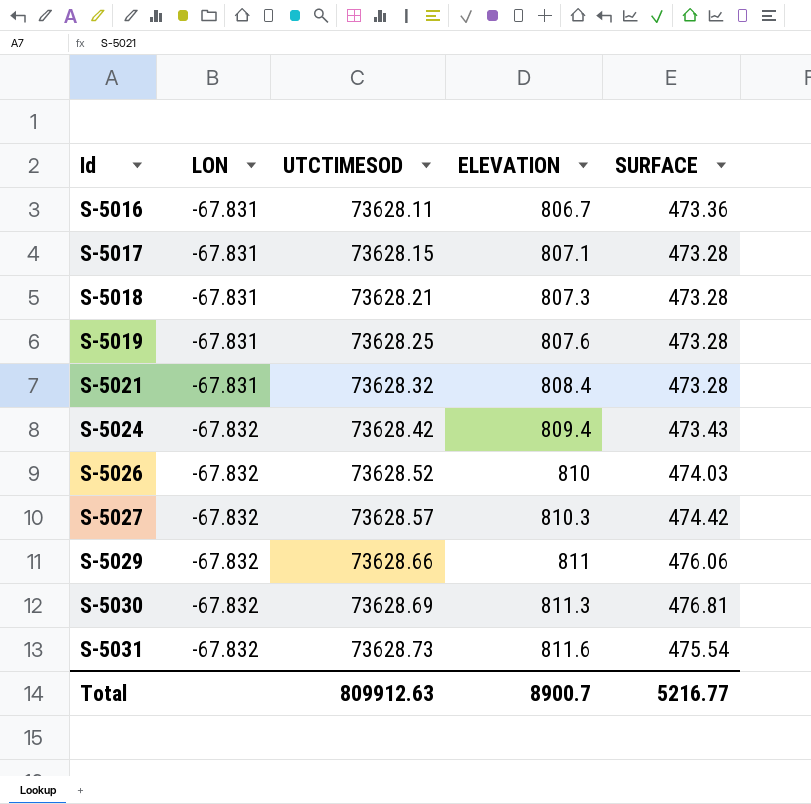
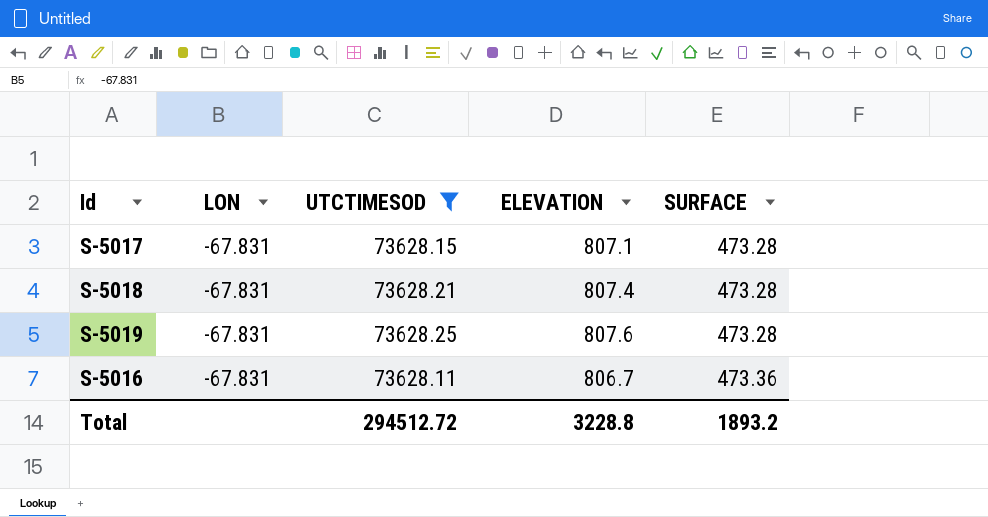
filter: none -> UTCTIMESOD <= 73628.25
row order: Id ascending -> SURFACE ascending
S-5018 | ELEVATION: 807.3 -> 807.4
Total | UTCTIMESOD: 809912.63 -> 294512.72
Total | ELEVATION: 8900.7 -> 3228.8
Total | SURFACE: 5216.77 -> 1893.2

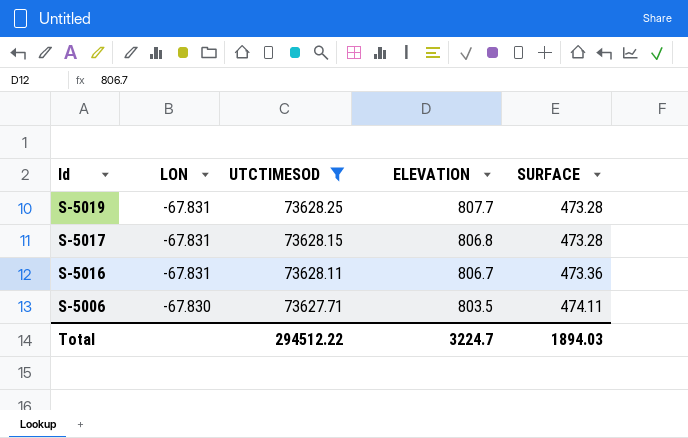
row order: SURFACE ascending -> Id descending
row S-5018: -67.831 | 73628.21 | 807.4 | 473.28 -> none
S-5019 | ELEVATION: 807.6 -> 807.7
S-5017 | ELEVATION: 807.1 -> 806.8
row S-5006: none -> -67.830 | 73627.71 | 803.5 | 474.11
Total | UTCTIMESOD: 294512.72 -> 294512.22
Total | ELEVATION: 3228.8 -> 3224.7
Total | SURFACE: 1893.2 -> 1894.03

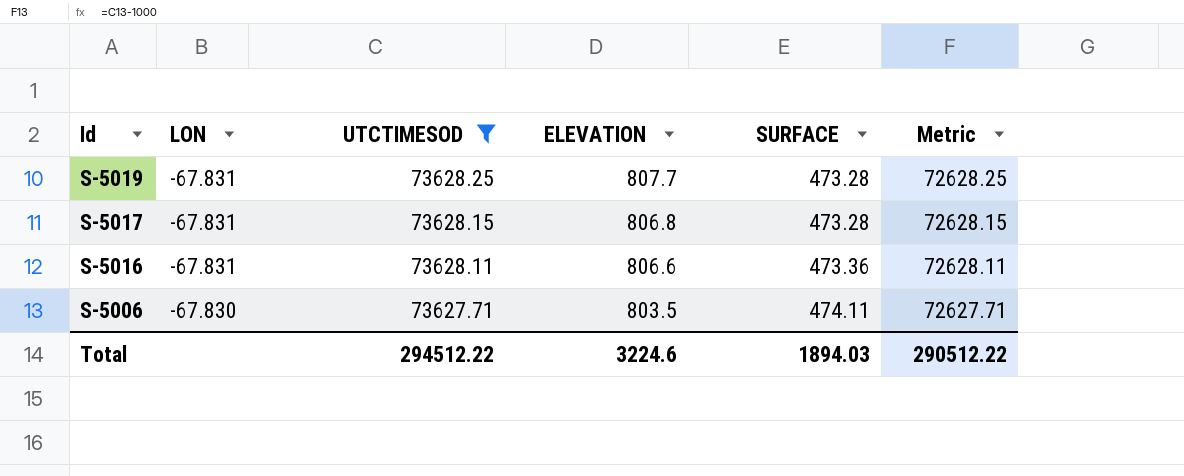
column Metric | formula: none -> [UTCTIMESOD] - 1000
S-5016 | ELEVATION: 806.7 -> 806.6
Total | ELEVATION: 3224.7 -> 3224.6

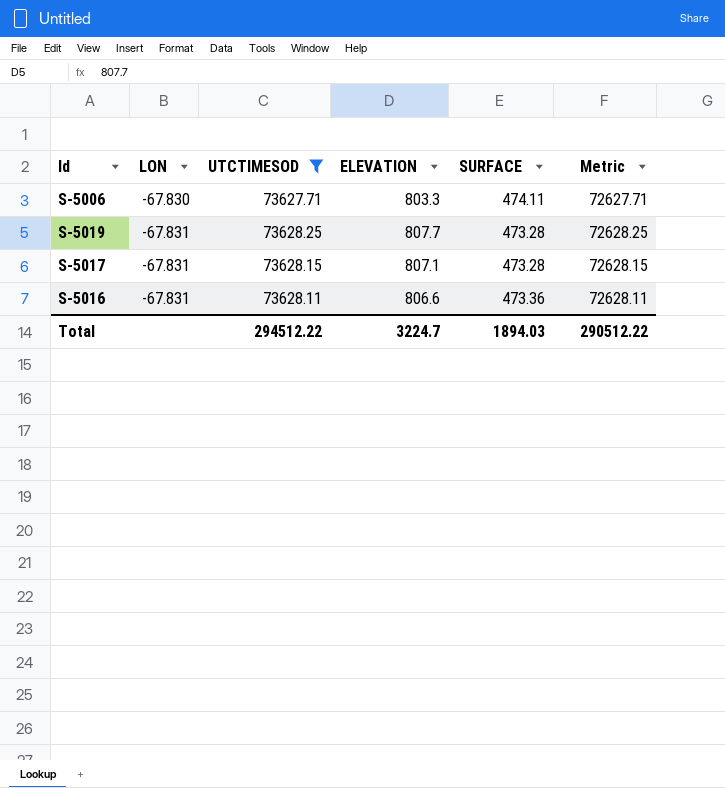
row order: Id descending -> LON descending
S-5006 | ELEVATION: 803.5 -> 803.3
S-5017 | ELEVATION: 806.8 -> 807.1
Total | ELEVATION: 3224.6 -> 3224.7

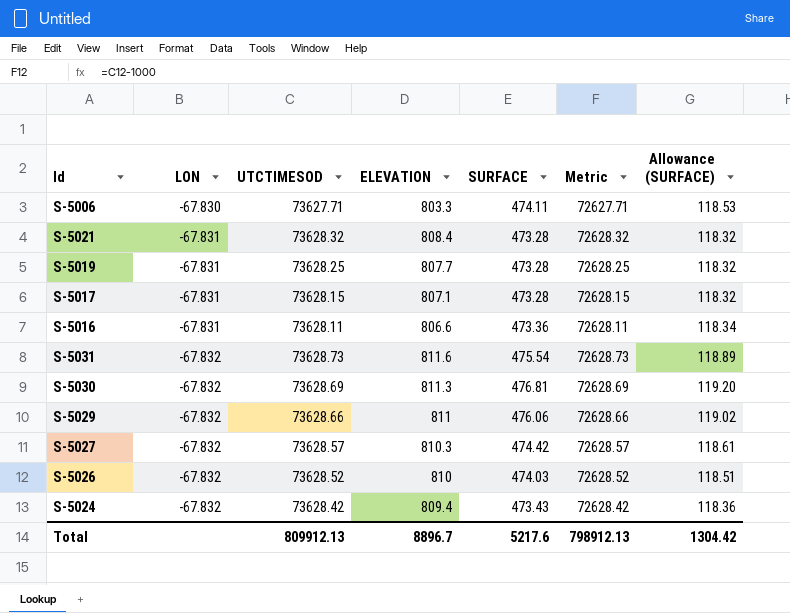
filter: UTCTIMESOD <= 73628.25 -> none
column Allowance (SURFACE) | formula: none -> [SURFACE] * 0.25
Total | UTCTIMESOD: 294512.22 -> 809912.13
Total | ELEVATION: 3224.7 -> 8896.7
Total | SURFACE: 1894.03 -> 5217.6
Total | Metric: 290512.22 -> 798912.13

